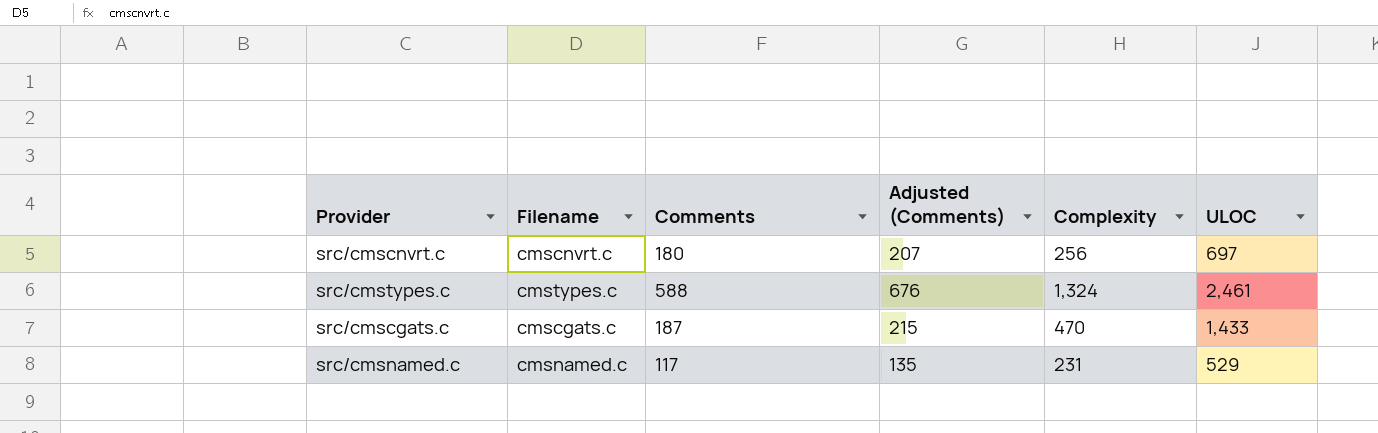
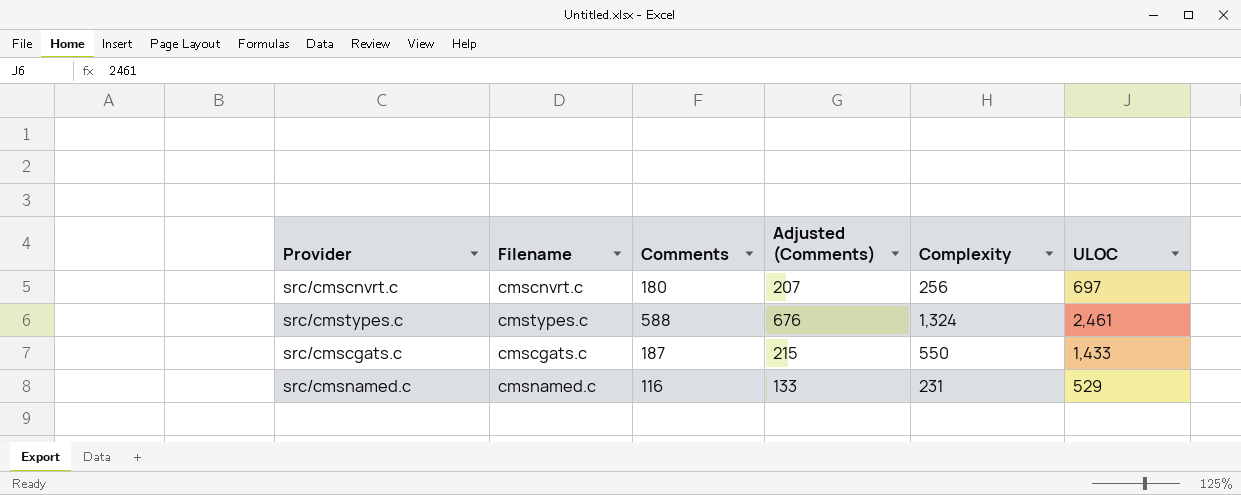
src/cmscgats.c | Complexity: 470 -> 550
src/cmsnamed.c | Comments: 117 -> 116
src/cmsnamed.c | Adjusted (Comments): 135 -> 133

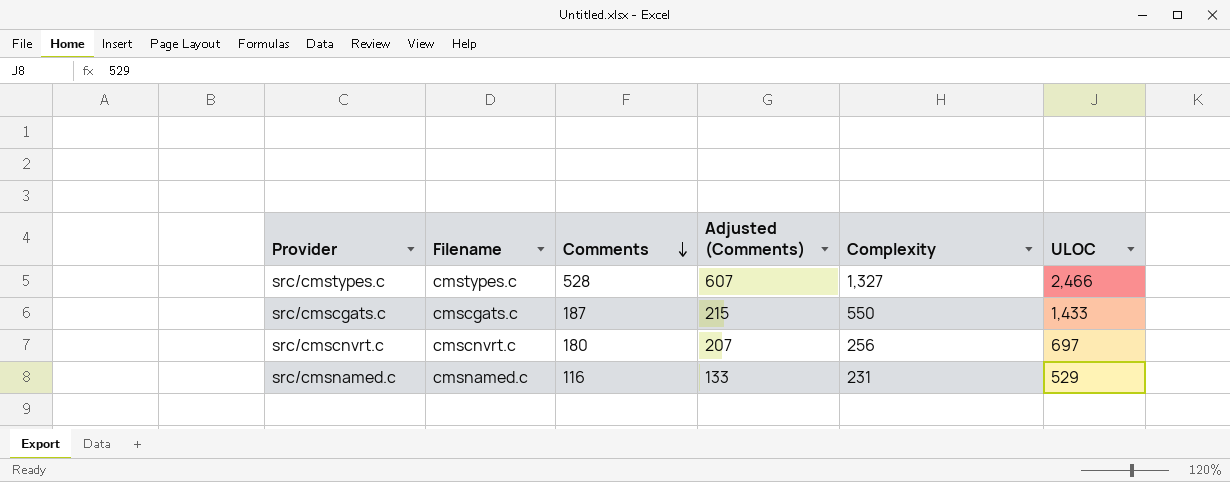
row order: none -> Comments descending
src/cmstypes.c | Comments: 588 -> 528
src/cmstypes.c | Adjusted (Comments): 676 -> 607
src/cmstypes.c | Complexity: 1,324 -> 1,327
src/cmstypes.c | ULOC: 2,461 -> 2,466

